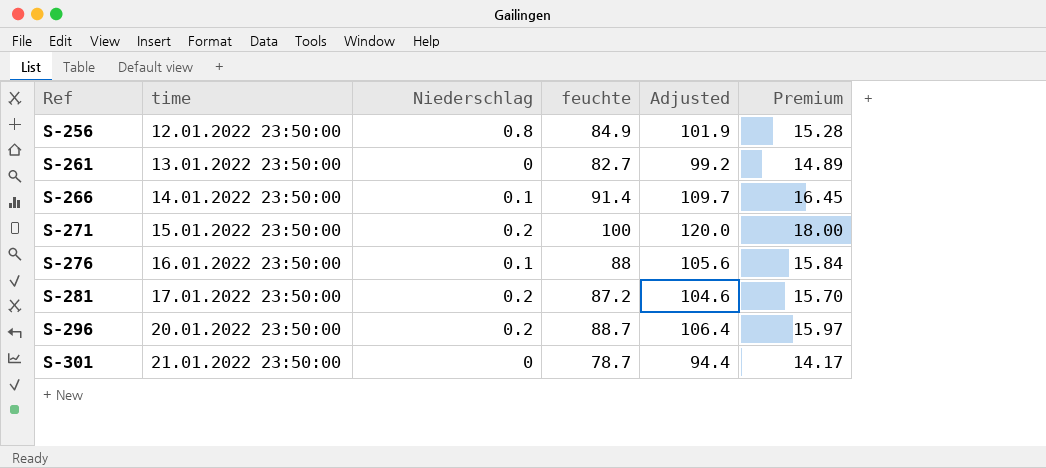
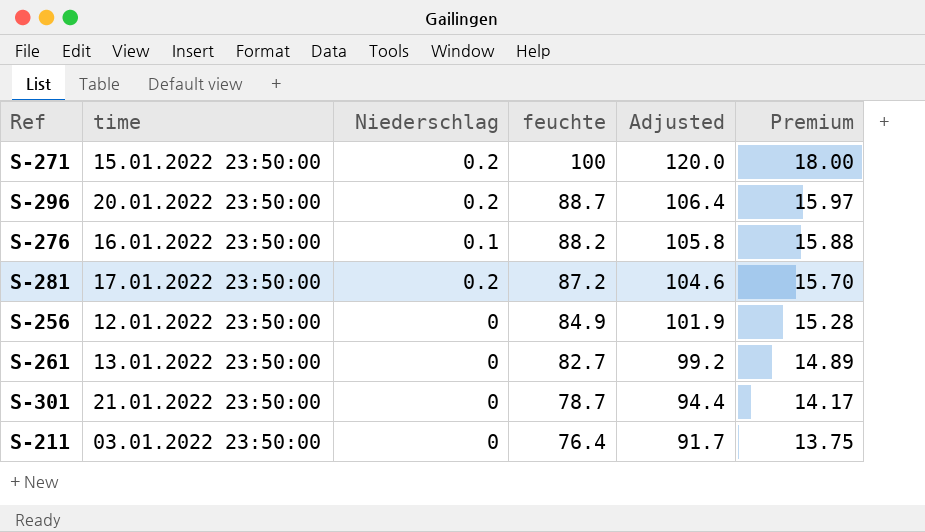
row order: Ref ascending -> feuchte descending
row S-266: 14.01.2022 23:50:00 | 0.1 | 91.4 | 109.7 | 16.45 -> none
S-276 | feuchte: 88 -> 88.2
S-276 | Adjusted: 105.6 -> 105.8
S-276 | Premium: 15.84 -> 15.88
S-256 | Niederschlag: 0.8 -> 0
row S-211: none -> 03.01.2022 23:50:00 | 0 | 76.4 | 91.7 | 13.75

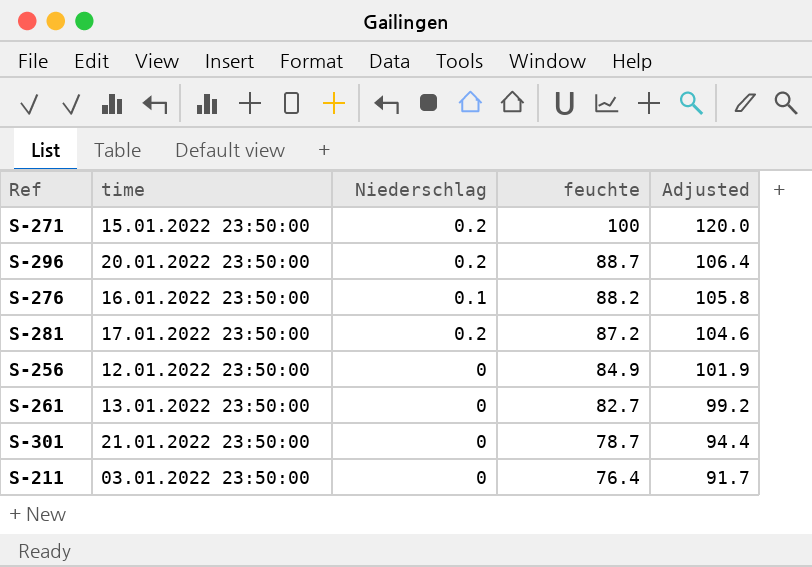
column Premium | formula: [feuchte] * 0.18 -> none

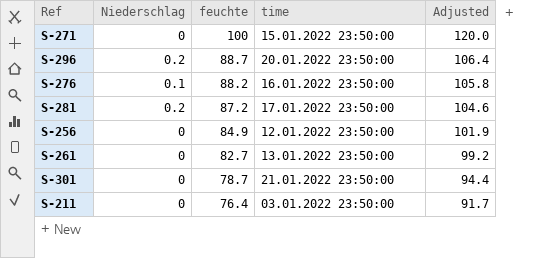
column time | position: 2 -> 4
S-271 | Niederschlag: 0.2 -> 0

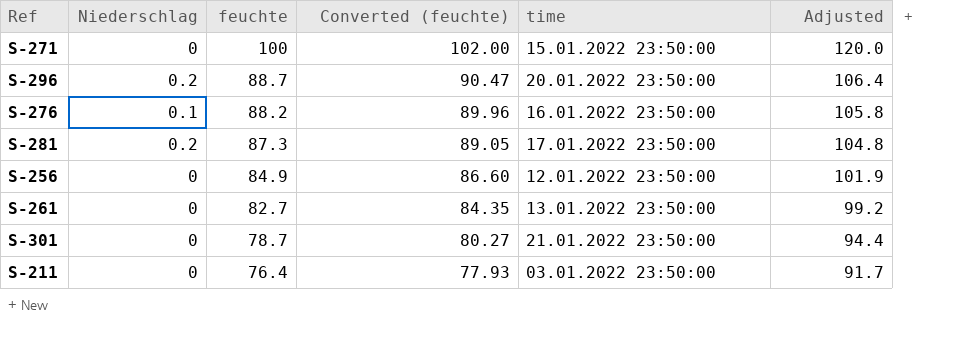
column Converted (feuchte) | formula: none -> [feuchte] * 1.02
S-281 | feuchte: 87.2 -> 87.3
S-281 | Adjusted: 104.6 -> 104.8

